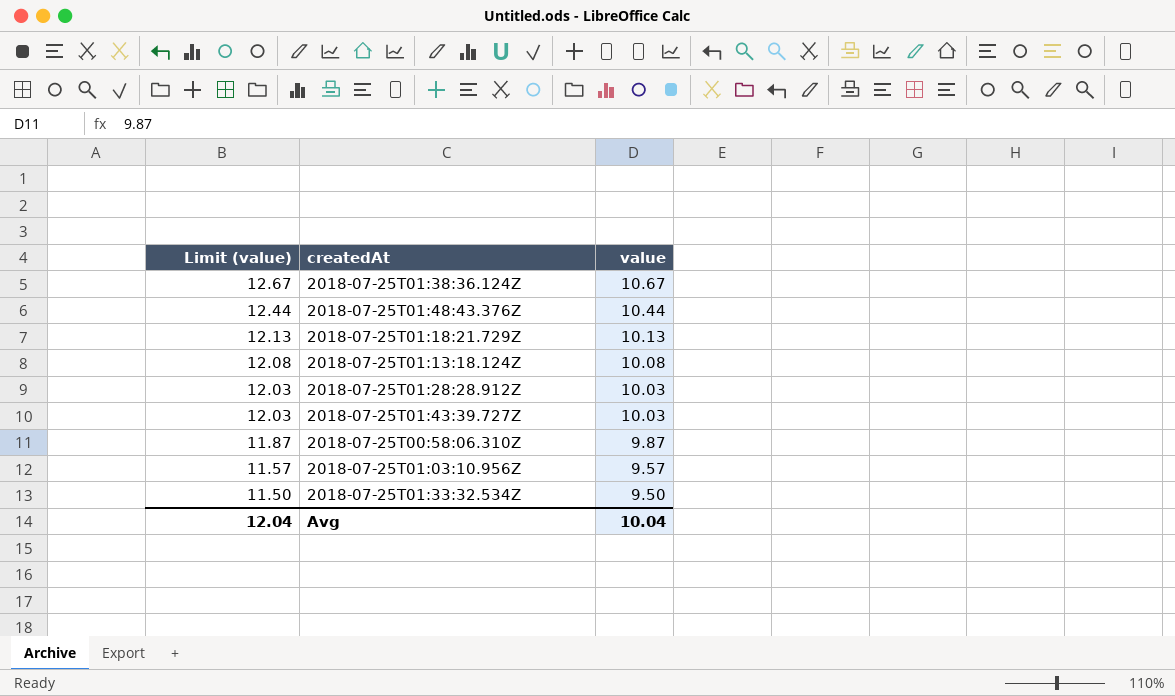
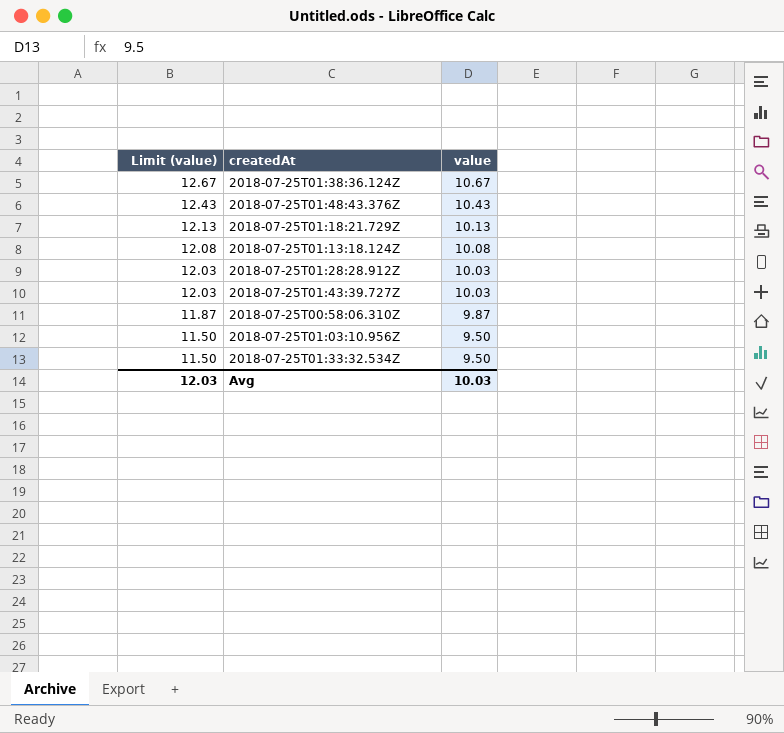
2018-07-25T01:48:43.376Z | Limit (value): 12.44 -> 12.43
2018-07-25T01:48:43.376Z | value: 10.44 -> 10.43
2018-07-25T01:03:10.956Z | Limit (value): 11.57 -> 11.50
2018-07-25T01:03:10.956Z | value: 9.57 -> 9.50
Avg | Limit (value): 12.04 -> 12.03
Avg | value: 10.04 -> 10.03

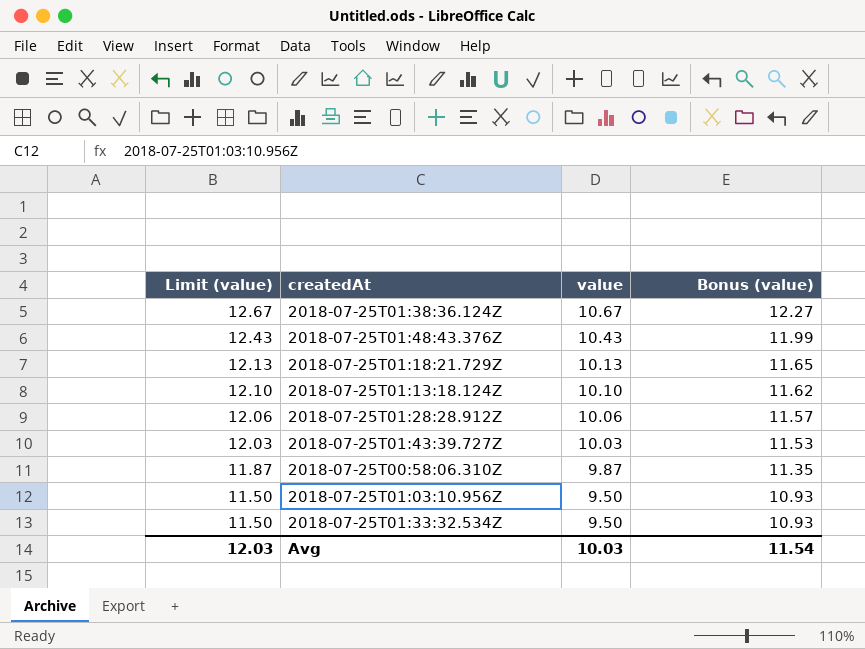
column Bonus (value) | formula: none -> [value] * 1.15
2018-07-25T01:13:18.124Z | Limit (value): 12.08 -> 12.10
2018-07-25T01:13:18.124Z | value: 10.08 -> 10.10
2018-07-25T01:28:28.912Z | Limit (value): 12.03 -> 12.06
2018-07-25T01:28:28.912Z | value: 10.03 -> 10.06

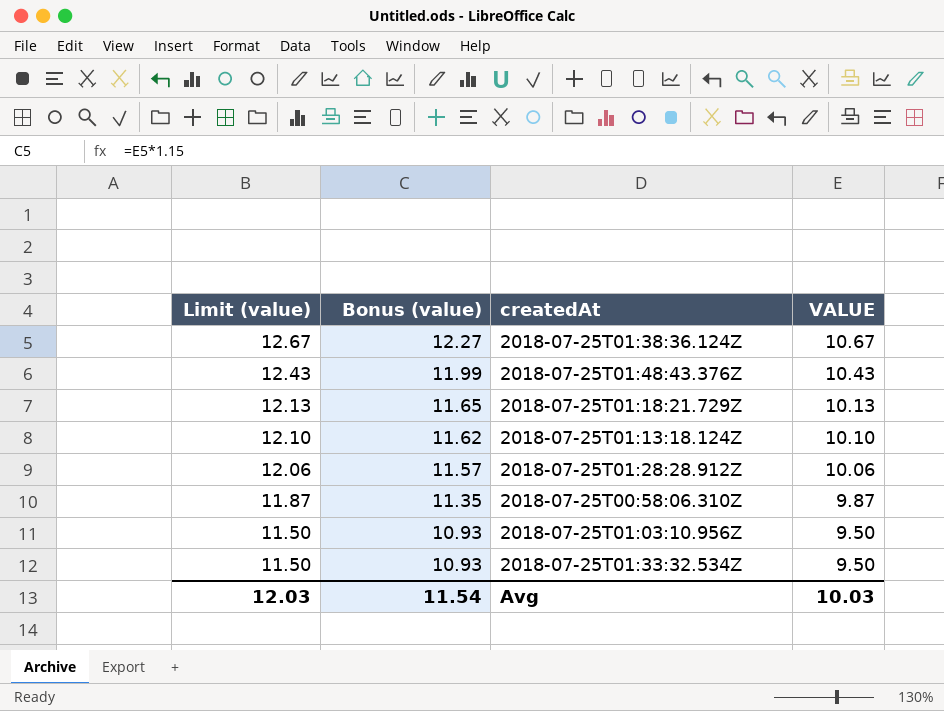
column Bonus (value) | position: 4 -> 2
column name: value -> VALUE
row 2018-07-25T01:43:39.727Z: 12.03 | 10.03 | 11.53 -> none

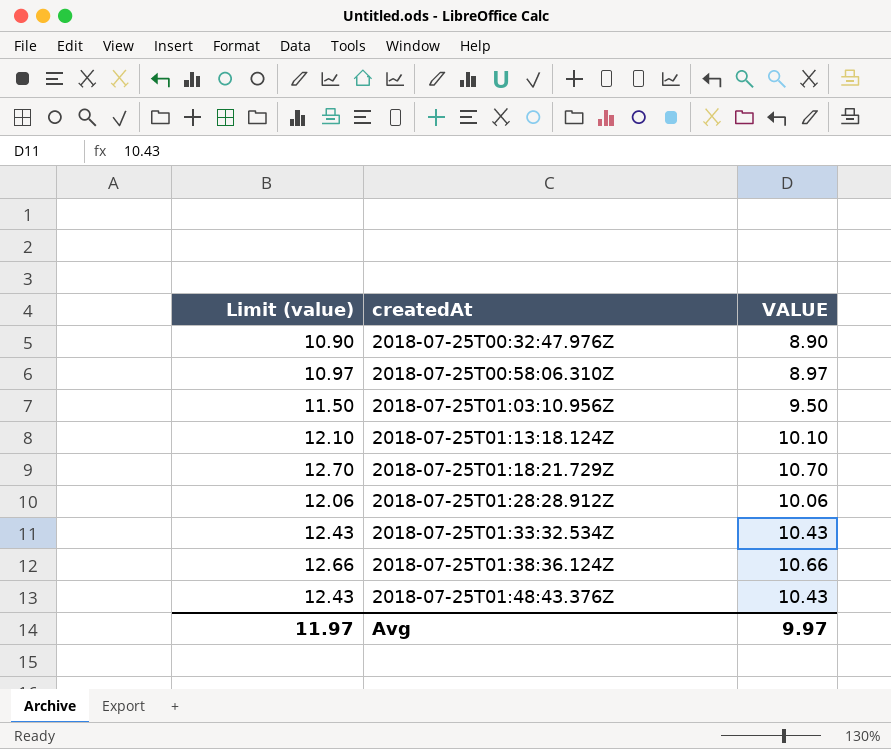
row order: Limit (value) descending -> createdAt ascending
column Bonus (value) | formula: [VALUE] * 1.15 -> none
row 2018-07-25T00:32:47.976Z: none -> 10.90 | 8.90
2018-07-25T00:58:06.310Z | Limit (value): 11.87 -> 10.97
2018-07-25T00:58:06.310Z | VALUE: 9.87 -> 8.97
2018-07-25T01:18:21.729Z | Limit (value): 12.13 -> 12.70
2018-07-25T01:18:21.729Z | VALUE: 10.13 -> 10.70
2018-07-25T01:33:32.534Z | Limit (value): 11.50 -> 12.43
2018-07-25T01:33:32.534Z | VALUE: 9.50 -> 10.43
2018-07-25T01:38:36.124Z | Limit (value): 12.67 -> 12.66
2018-07-25T01:38:36.124Z | VALUE: 10.67 -> 10.66
Avg | Limit (value): 12.03 -> 11.97
Avg | VALUE: 10.03 -> 9.97

